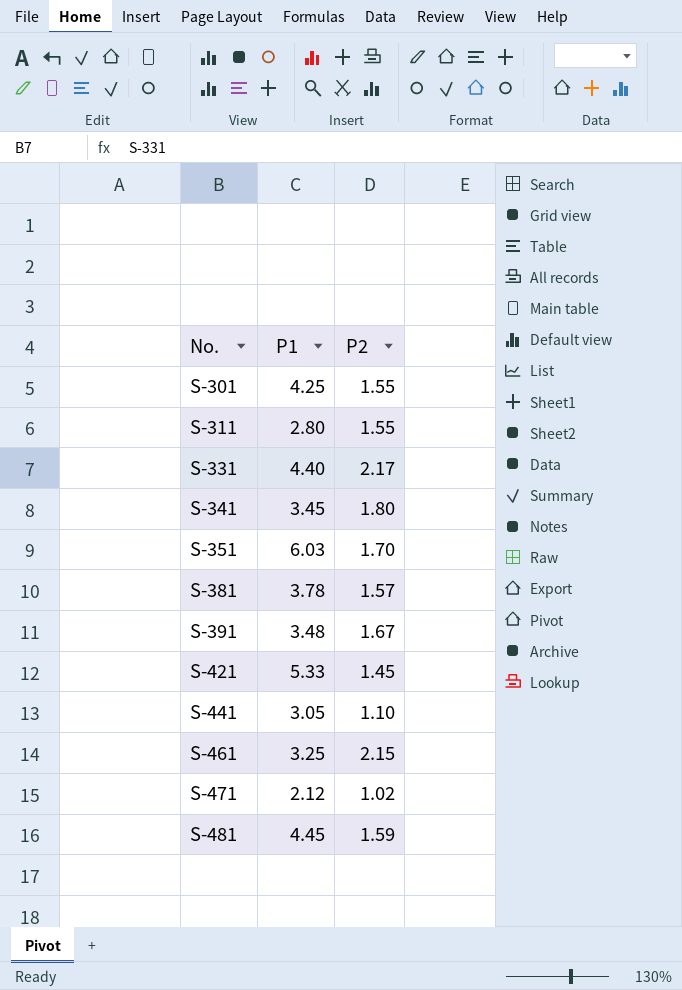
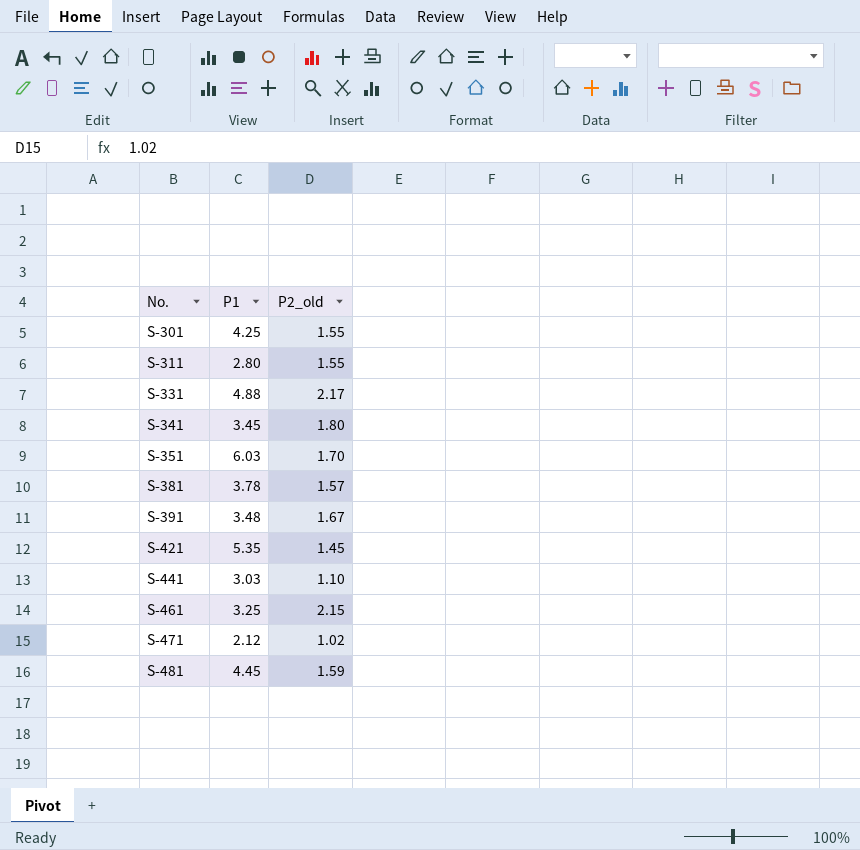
column name: P2 -> P2_old
S-331 | P1: 4.40 -> 4.88
S-421 | P1: 5.33 -> 5.35
S-441 | P1: 3.05 -> 3.03

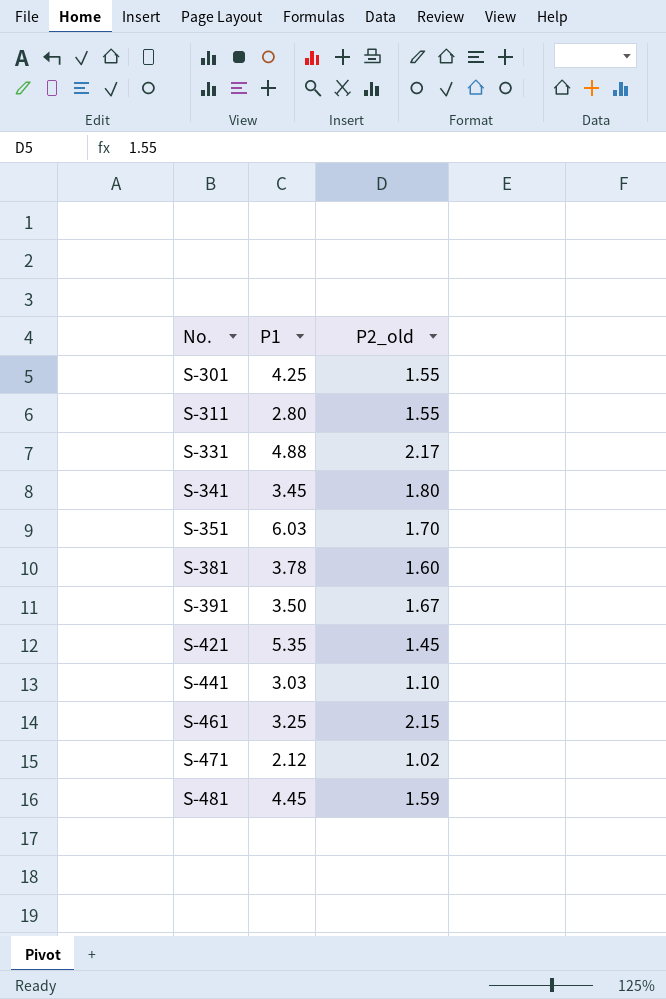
S-381 | P2_old: 1.57 -> 1.60
S-391 | P1: 3.48 -> 3.50

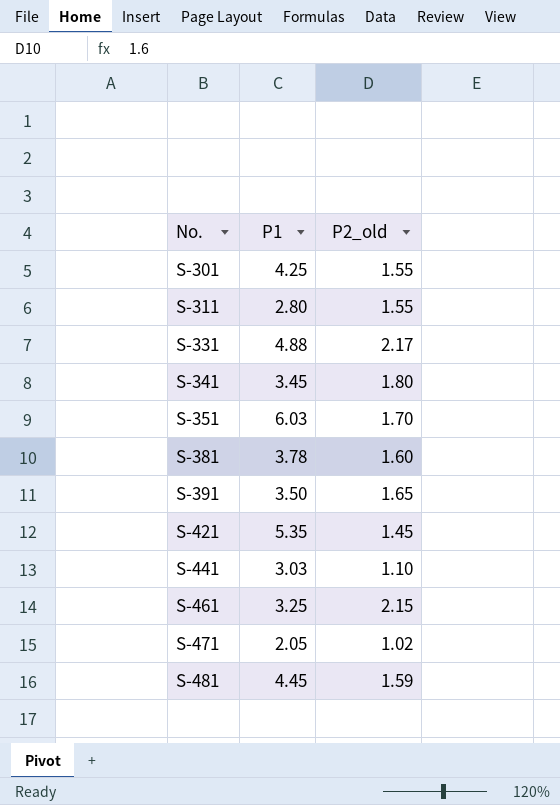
S-391 | P2_old: 1.67 -> 1.65
S-471 | P1: 2.12 -> 2.05

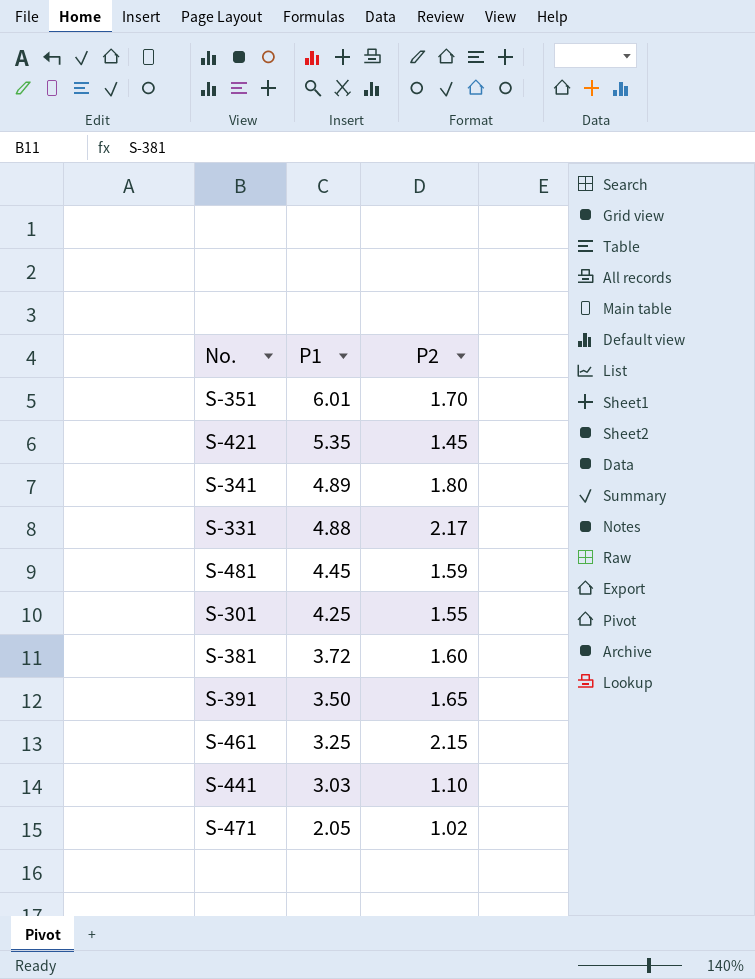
row order: No. ascending -> P1 descending
column name: P2_old -> P2
row S-311: 2.80 | 1.55 -> none
S-351 | P1: 6.03 -> 6.01
S-341 | P1: 3.45 -> 4.89
S-381 | P1: 3.78 -> 3.72

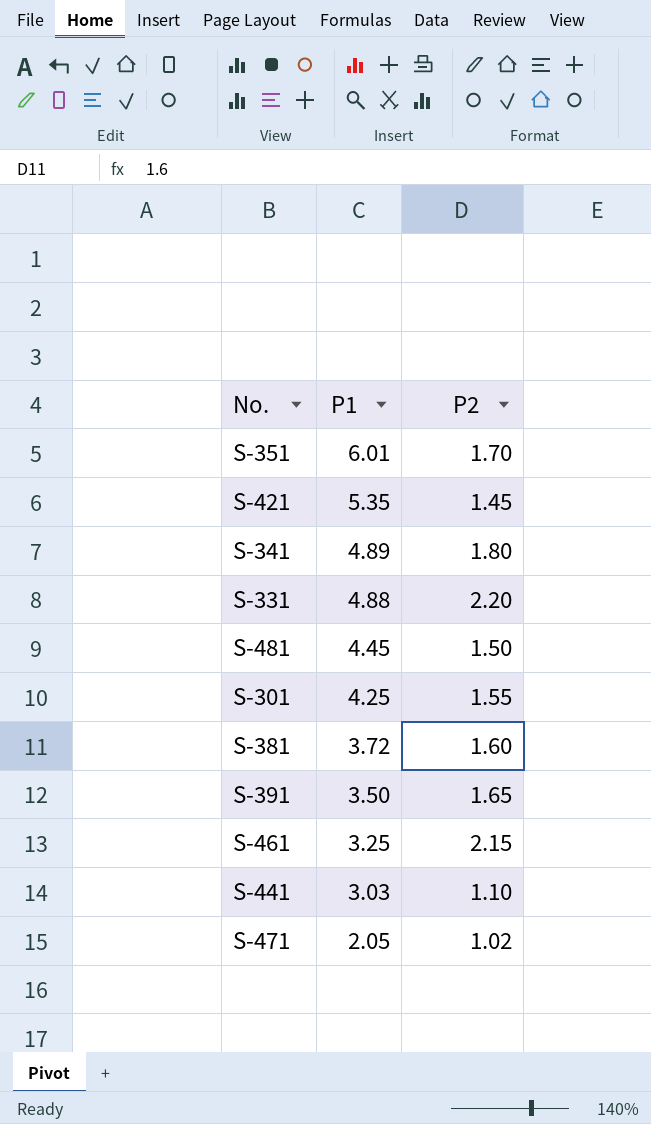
S-331 | P2: 2.17 -> 2.20
S-481 | P2: 1.59 -> 1.50

